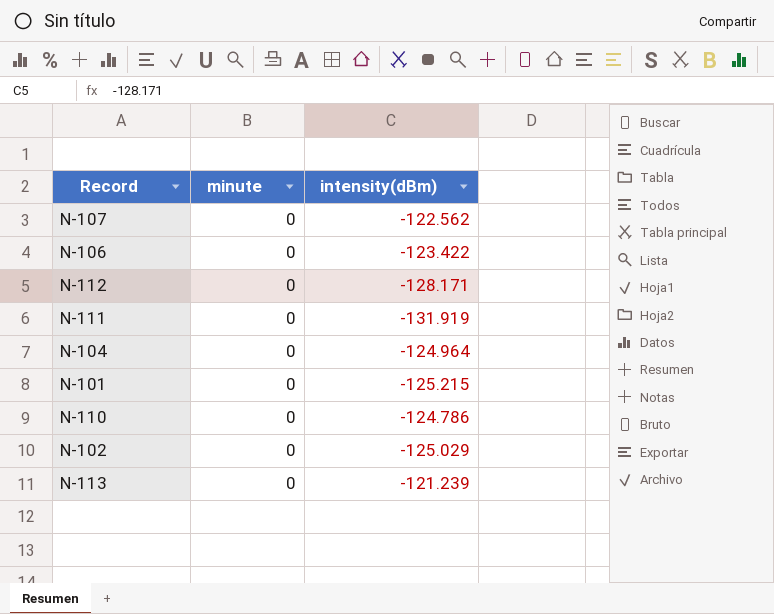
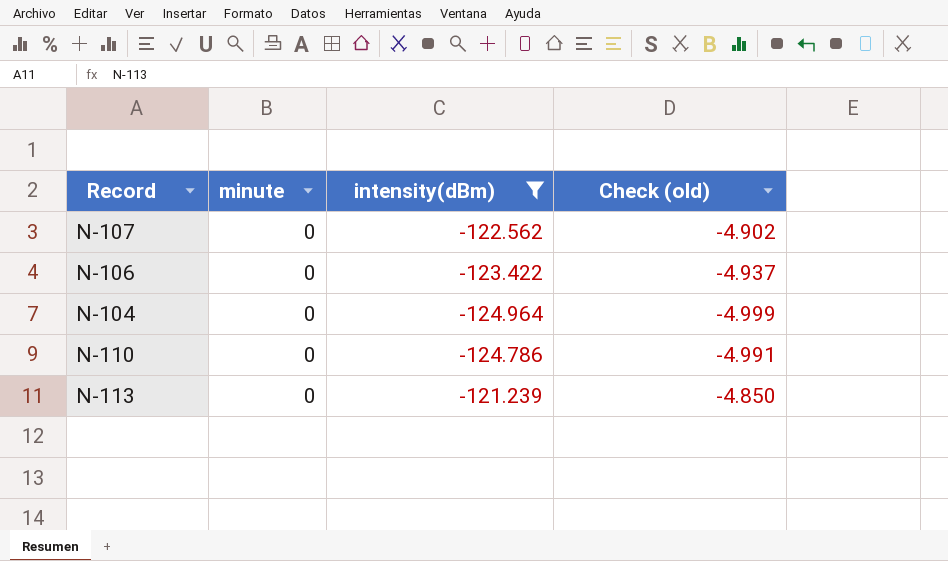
filter: none -> intensity(dBm) >= -124.964
column Check (old) | formula: none -> [intensity(dBm)] * 0.04

